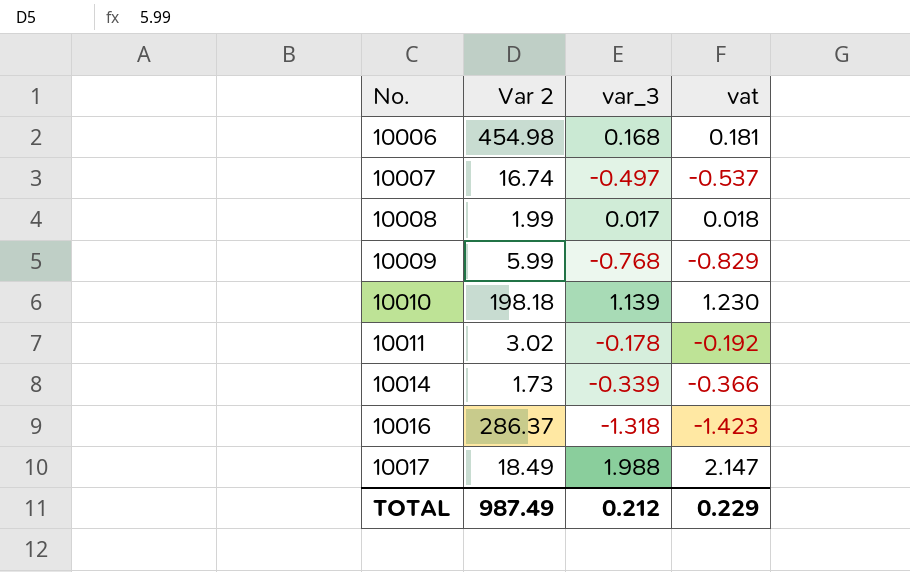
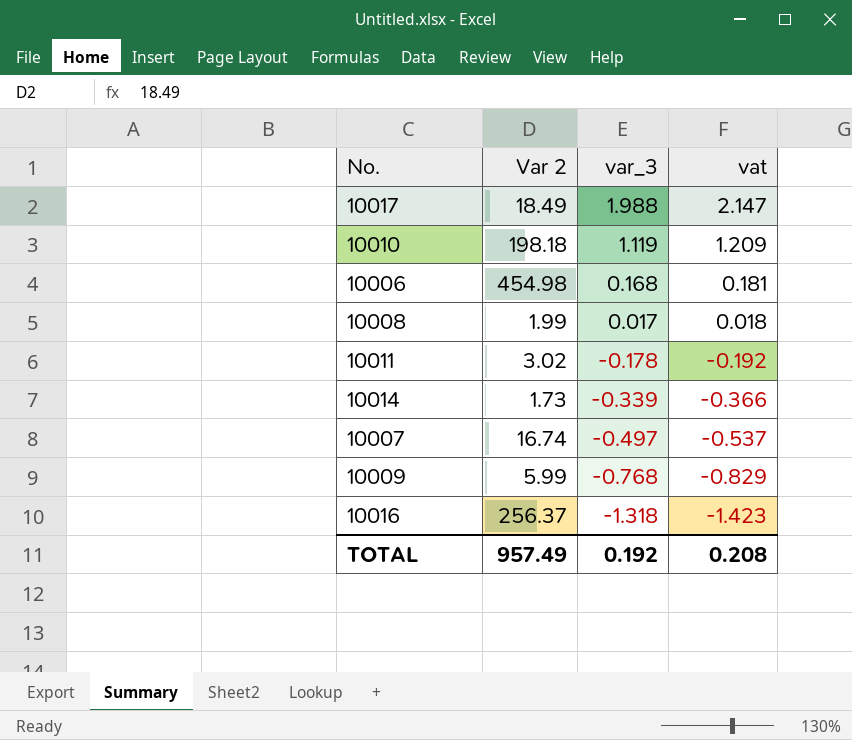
row order: No. ascending -> var_3 descending
10010 | var_3: 1.139 -> 1.119
10010 | vat: 1.230 -> 1.209
10016 | Var 2: 286.37 -> 256.37
TOTAL | Var 2: 987.49 -> 957.49
TOTAL | var_3: 0.212 -> 0.192
TOTAL | vat: 0.229 -> 0.208

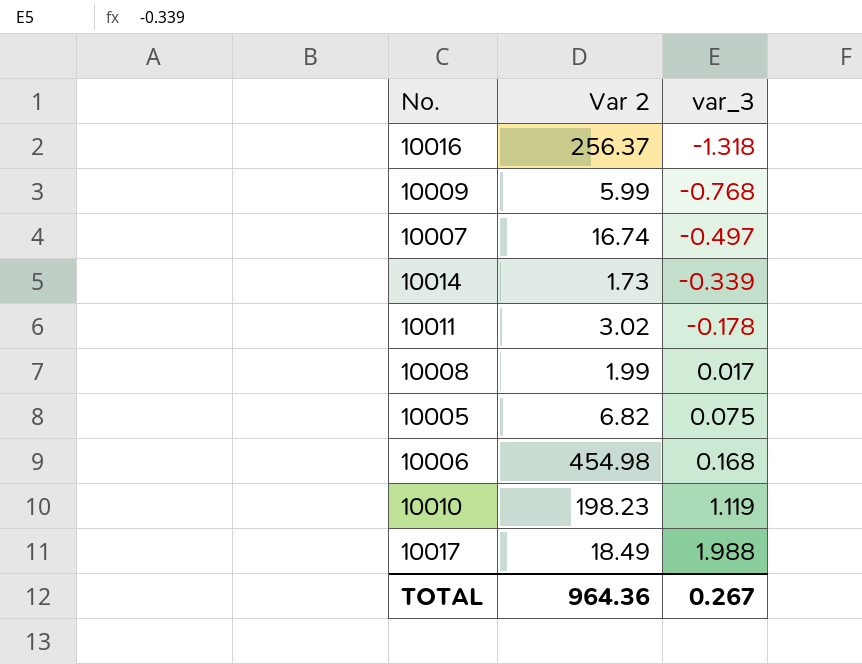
row order: var_3 descending -> var_3 ascending
column vat | formula: [var_3] * 1.08 -> none
row 10005: none -> 6.82 | 0.075
10010 | Var 2: 198.18 -> 198.23
TOTAL | Var 2: 957.49 -> 964.36
TOTAL | var_3: 0.192 -> 0.267

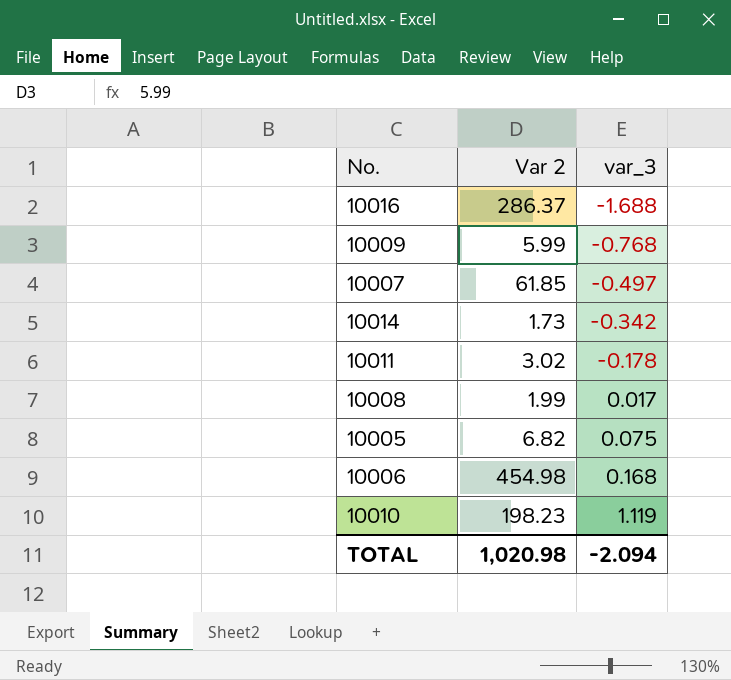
row 10017: 18.49 | 1.988 -> none
10016 | Var 2: 256.37 -> 286.37
10016 | var_3: -1.318 -> -1.688
10007 | Var 2: 16.74 -> 61.85
10014 | var_3: -0.339 -> -0.342
TOTAL | Var 2: 964.36 -> 1,020.98
TOTAL | var_3: 0.267 -> -2.094

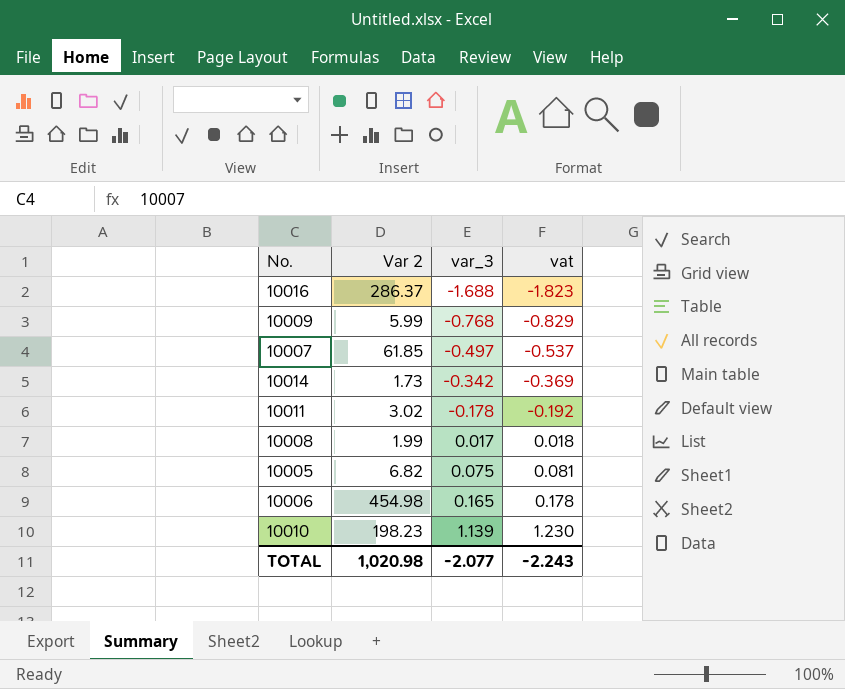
column vat | formula: none -> [var_3] * 1.08
10006 | var_3: 0.168 -> 0.165
10010 | var_3: 1.119 -> 1.139
TOTAL | var_3: -2.094 -> -2.077

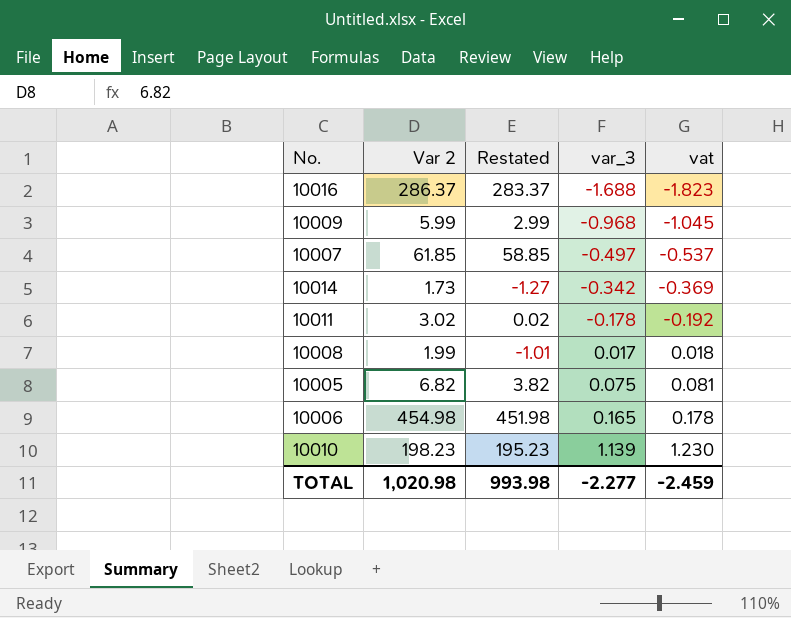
column Restated | formula: none -> [Var 2] - 3
10009 | var_3: -0.768 -> -0.968
10009 | vat: -0.829 -> -1.045
TOTAL | var_3: -2.077 -> -2.277
TOTAL | vat: -2.243 -> -2.459

